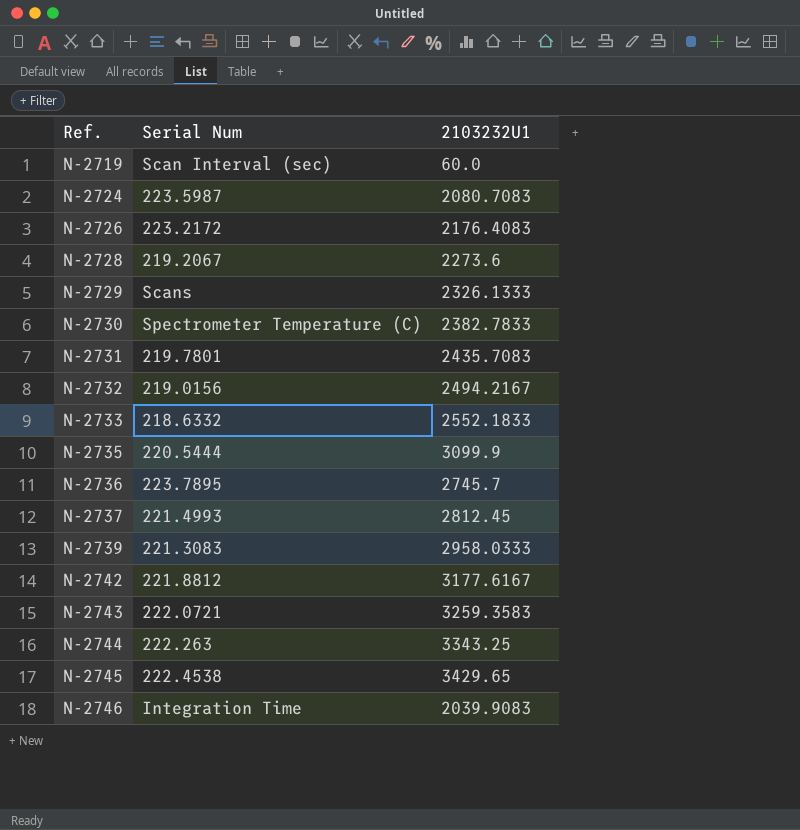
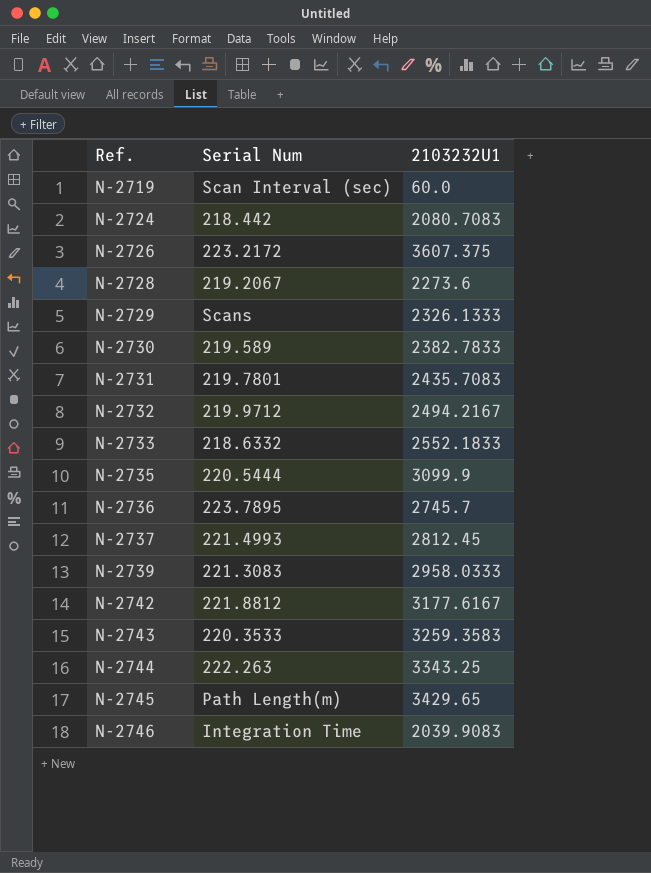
N-2724 | Serial Num: 223.5987 -> 218.442
N-2726 | 2103232U1: 2176.4083 -> 3607.375
N-2730 | Serial Num: Spectrometer Temperature (C) -> 219.589
N-2732 | Serial Num: 219.0156 -> 219.9712
N-2743 | Serial Num: 222.0721 -> 220.3533
N-2745 | Serial Num: 222.4538 -> Path Length(m)

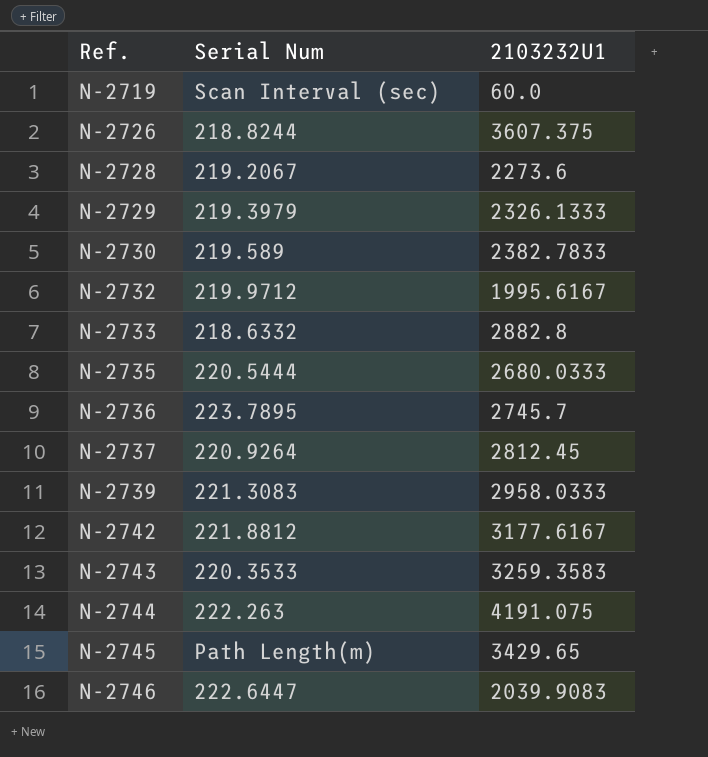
row N-2724: 218.442 | 2080.7083 -> none
row N-2731: 219.7801 | 2435.7083 -> none
N-2726 | Serial Num: 223.2172 -> 218.8244
N-2729 | Serial Num: Scans -> 219.3979
N-2732 | 2103232U1: 2494.2167 -> 1995.6167
N-2733 | 2103232U1: 2552.1833 -> 2882.8
N-2735 | 2103232U1: 3099.9 -> 2680.0333
N-2737 | Serial Num: 221.4993 -> 220.9264
N-2744 | 2103232U1: 3343.25 -> 4191.075
N-2746 | Serial Num: Integration Time -> 222.6447

